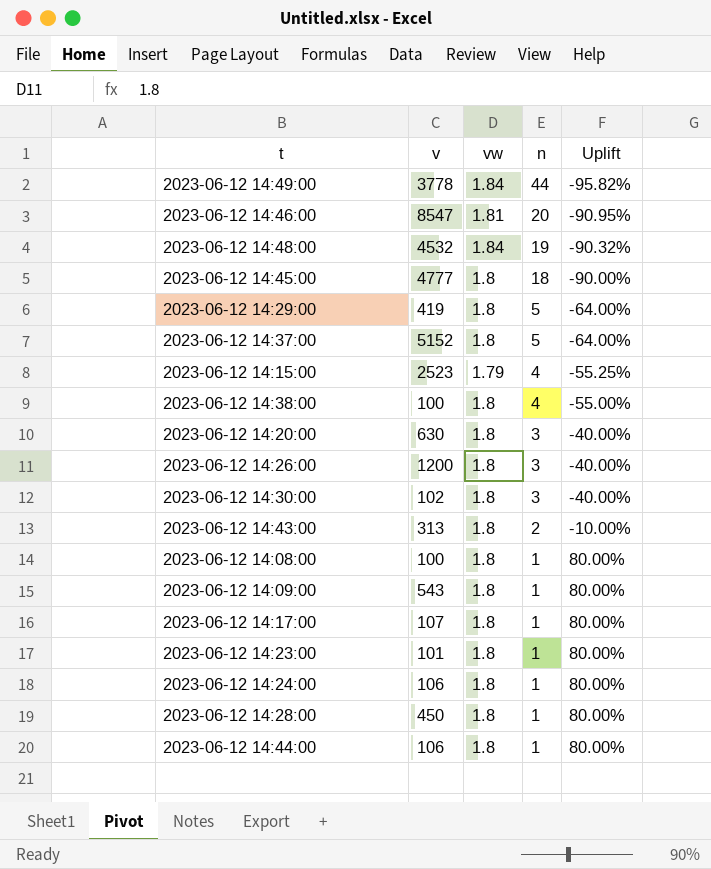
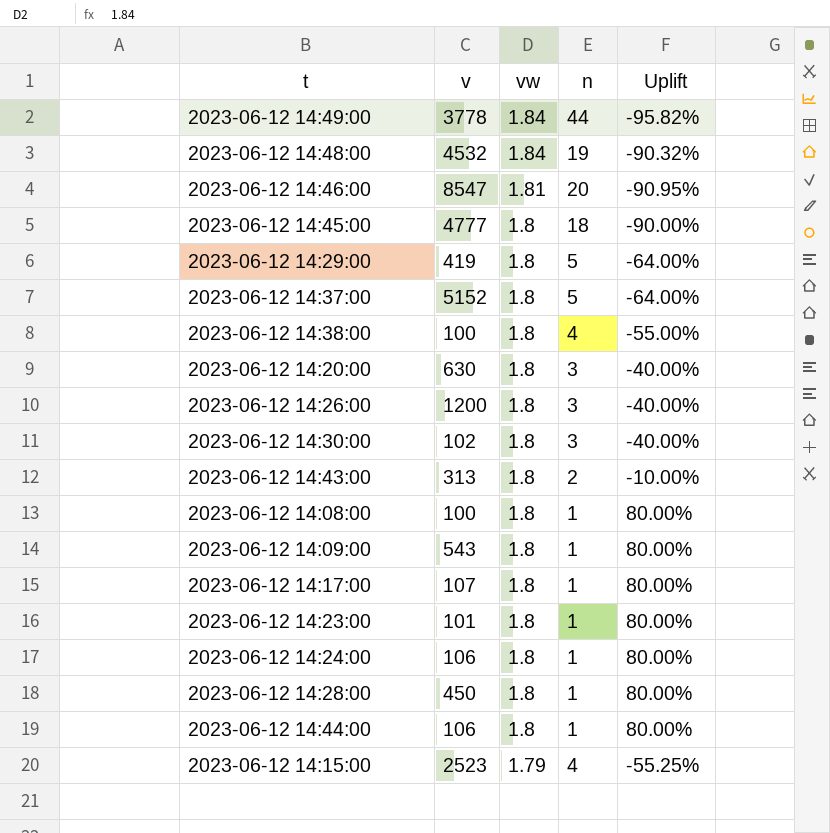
row order: n descending -> vw descending

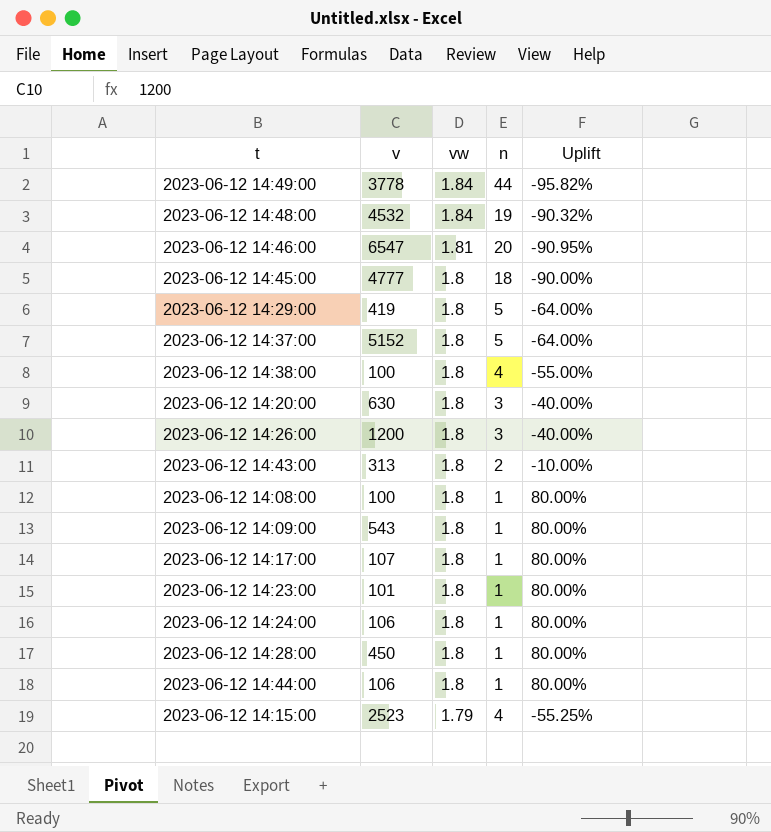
row 2023-06-12 14:30:00: 102 | 1.8 | 3 | -40.00% -> none
2023-06-12 14:46:00 | v: 8547 -> 6547

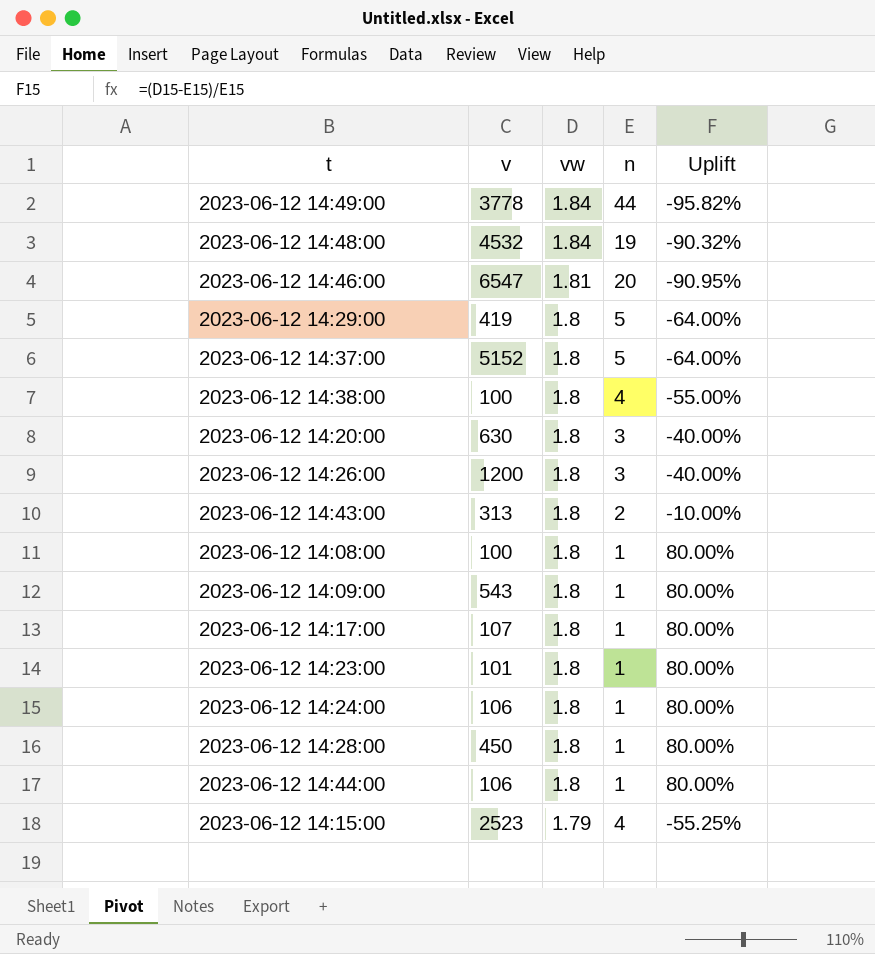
row 2023-06-12 14:45:00: 4777 | 1.8 | 18 | -90.00% -> none

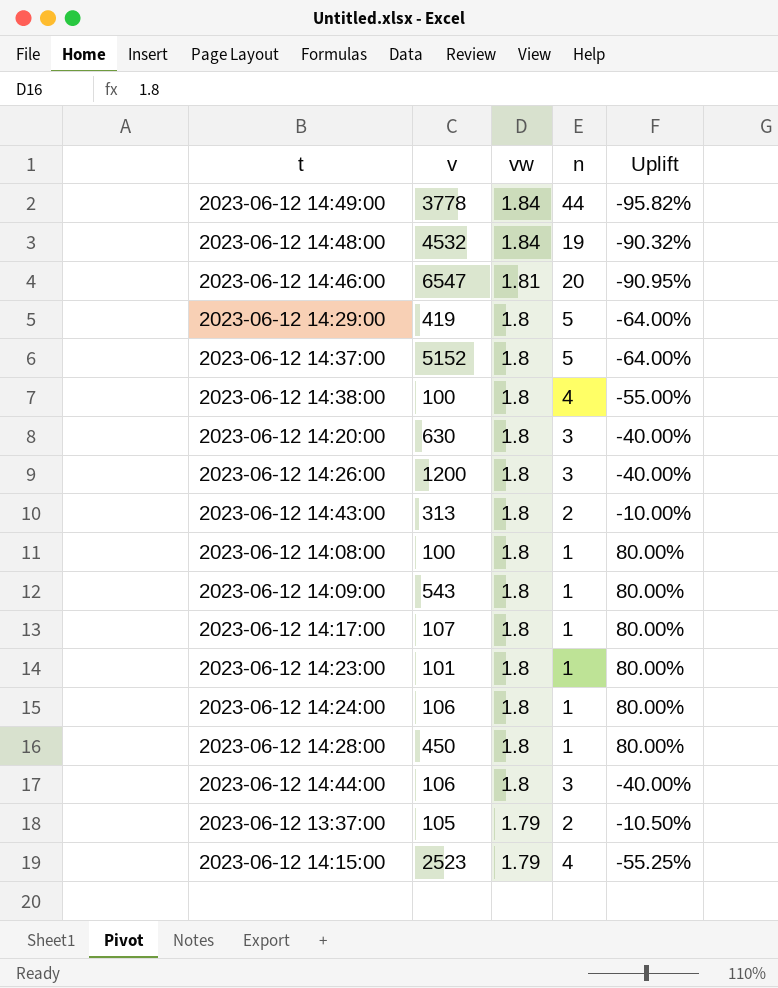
2023-06-12 14:44:00 | n: 1 -> 3
2023-06-12 14:44:00 | Uplift: 80.00% -> -40.00%
row 2023-06-12 13:37:00: none -> 105 | 1.79 | 2 | -10.50%

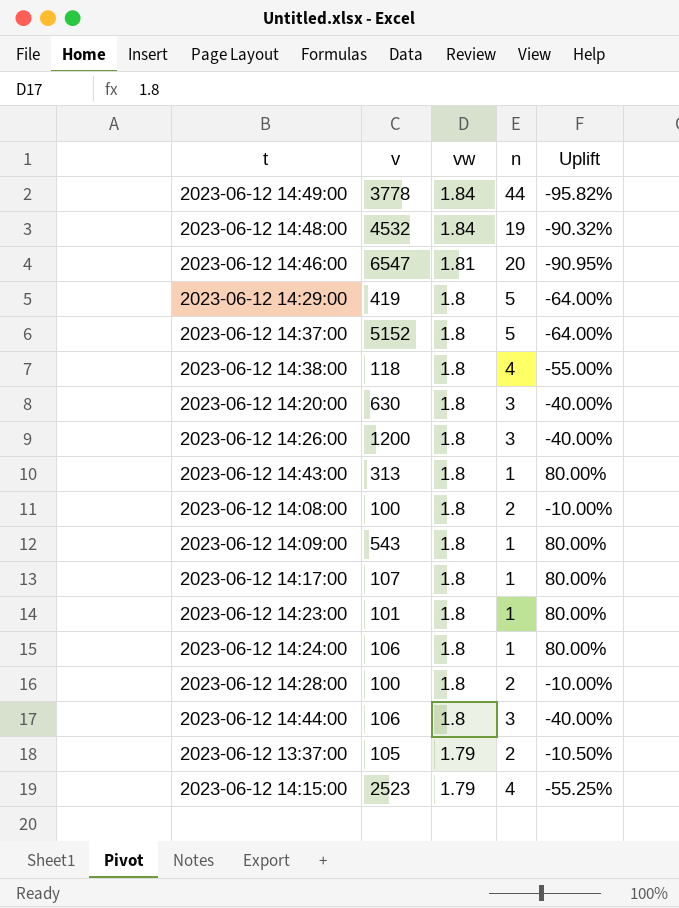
2023-06-12 14:38:00 | v: 100 -> 118
2023-06-12 14:43:00 | n: 2 -> 1
2023-06-12 14:43:00 | Uplift: -10.00% -> 80.00%
2023-06-12 14:08:00 | n: 1 -> 2
2023-06-12 14:08:00 | Uplift: 80.00% -> -10.00%
2023-06-12 14:28:00 | v: 450 -> 100
2023-06-12 14:28:00 | n: 1 -> 2
2023-06-12 14:28:00 | Uplift: 80.00% -> -10.00%

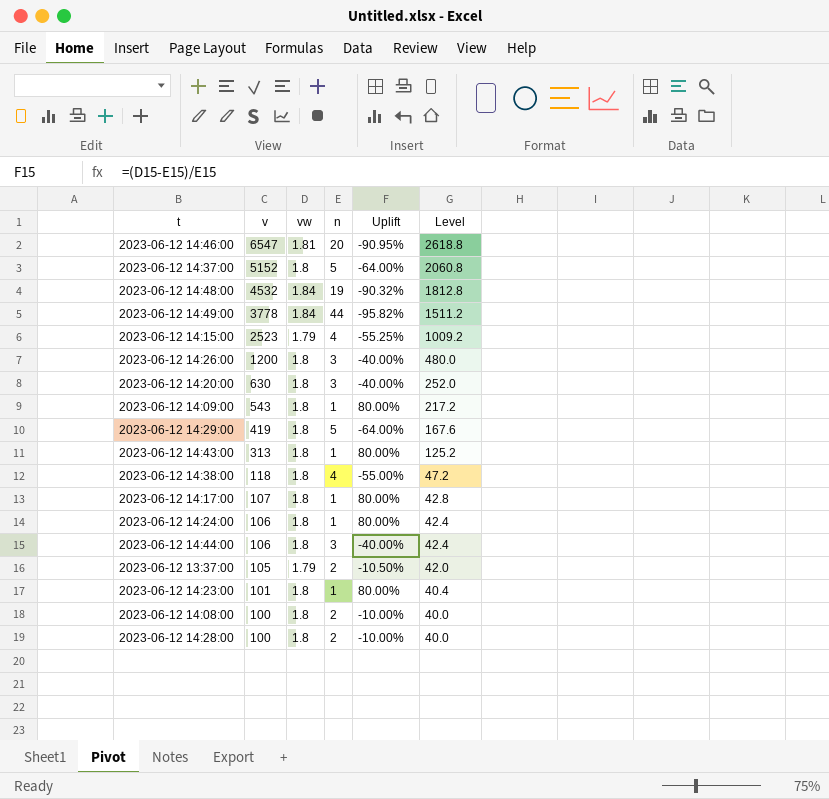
row order: vw descending -> v descending
column Level | formula: none -> [v] * 0.4

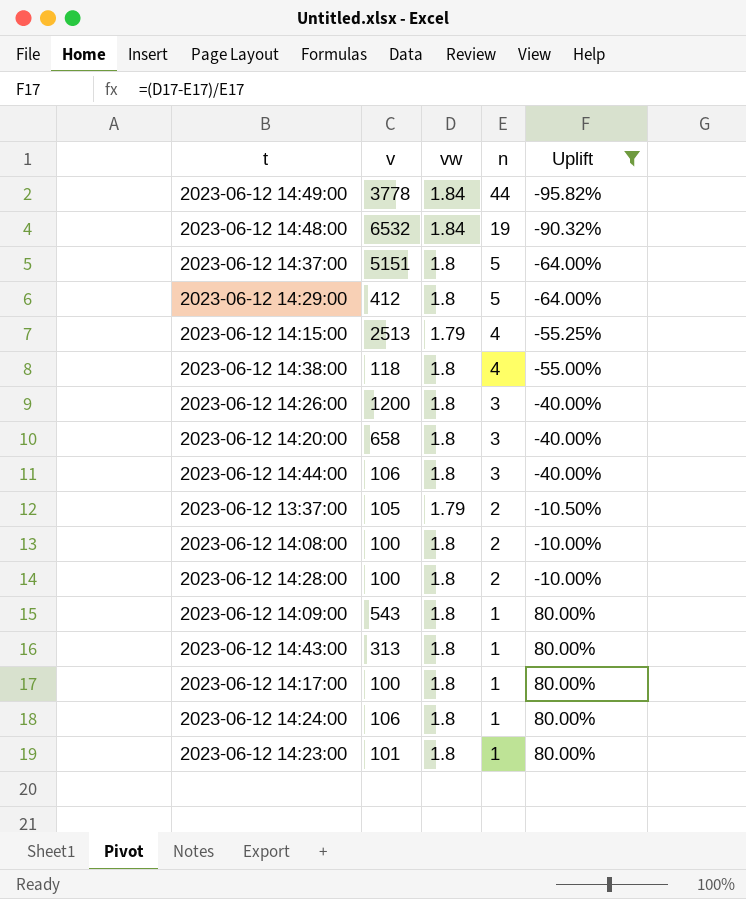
filter: none -> Uplift != -90.95%
row order: v descending -> n descending
column Level | formula: [v] * 0.4 -> none
2023-06-12 14:48:00 | v: 4532 -> 6532
2023-06-12 14:37:00 | v: 5152 -> 5151
2023-06-12 14:29:00 | v: 419 -> 412
2023-06-12 14:15:00 | v: 2523 -> 2513
2023-06-12 14:20:00 | v: 630 -> 658
2023-06-12 14:17:00 | v: 107 -> 100

